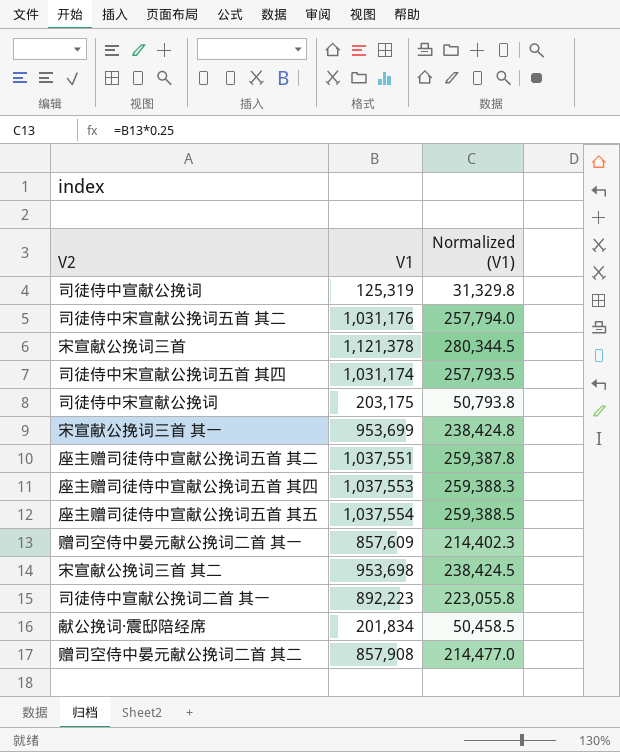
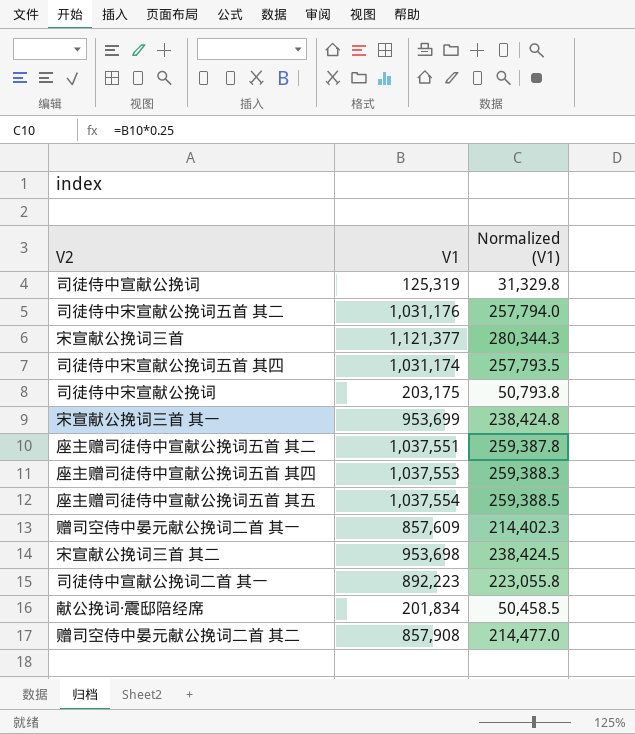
宋宣献公挽词三首 | V1: 1,121,378 -> 1,121,377
宋宣献公挽词三首 | Normalized (V1): 280,344.5 -> 280,344.3

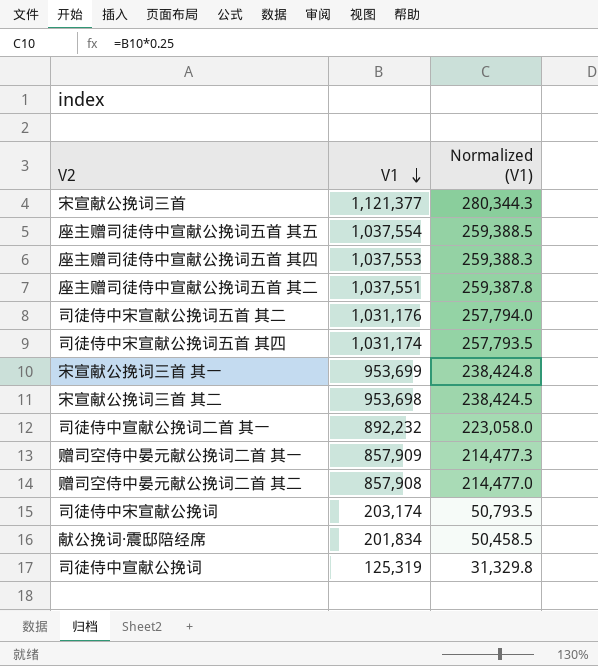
row order: none -> V1 descending
司徒侍中宣献公挽词二首 其一 | V1: 892,223 -> 892,232
司徒侍中宣献公挽词二首 其一 | Normalized (V1): 223,055.8 -> 223,058.0
赠司空侍中晏元献公挽词二首 其一 | V1: 857,609 -> 857,909
赠司空侍中晏元献公挽词二首 其一 | Normalized (V1): 214,402.3 -> 214,477.3
司徒侍中宋宣献公挽词 | V1: 203,175 -> 203,174
司徒侍中宋宣献公挽词 | Normalized (V1): 50,793.8 -> 50,793.5

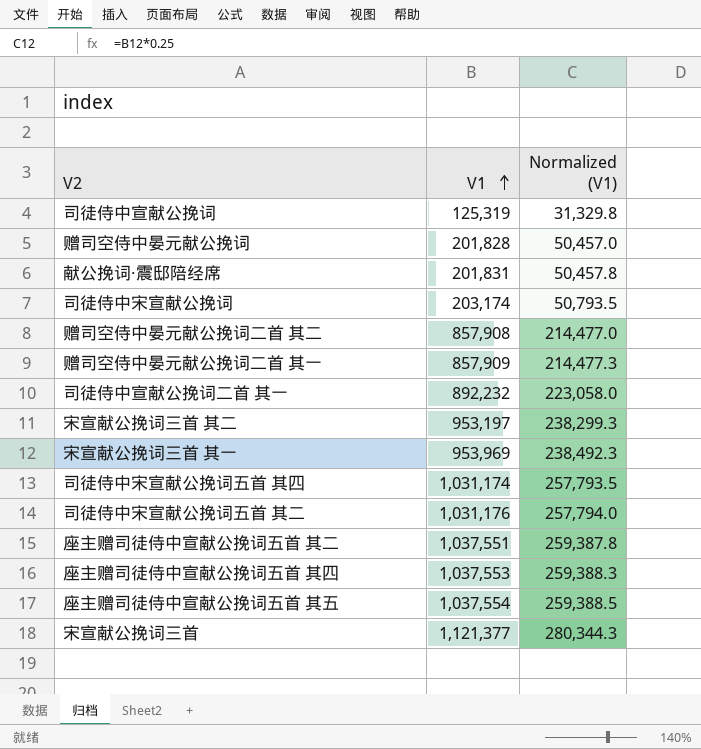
row order: V1 descending -> V1 ascending
row 赠司空侍中晏元献公挽词: none -> 201,828 | 50,457.0
献公挽词·震邸陪经席 | V1: 201,834 -> 201,831
献公挽词·震邸陪经席 | Normalized (V1): 50,458.5 -> 50,457.8
宋宣献公挽词三首 其二 | V1: 953,698 -> 953,197
宋宣献公挽词三首 其二 | Normalized (V1): 238,424.5 -> 238,299.3
宋宣献公挽词三首 其一 | V1: 953,699 -> 953,969
宋宣献公挽词三首 其一 | Normalized (V1): 238,424.8 -> 238,492.3

